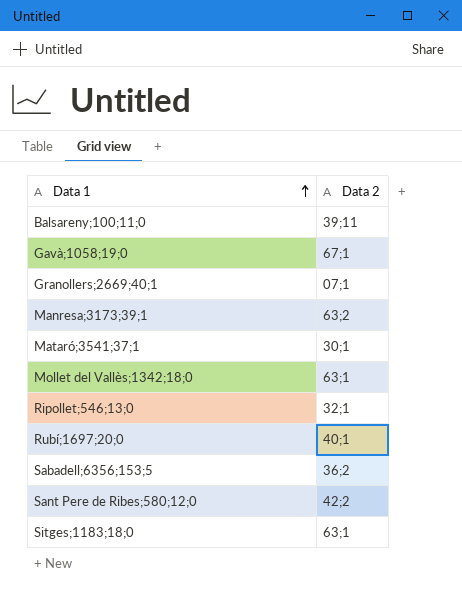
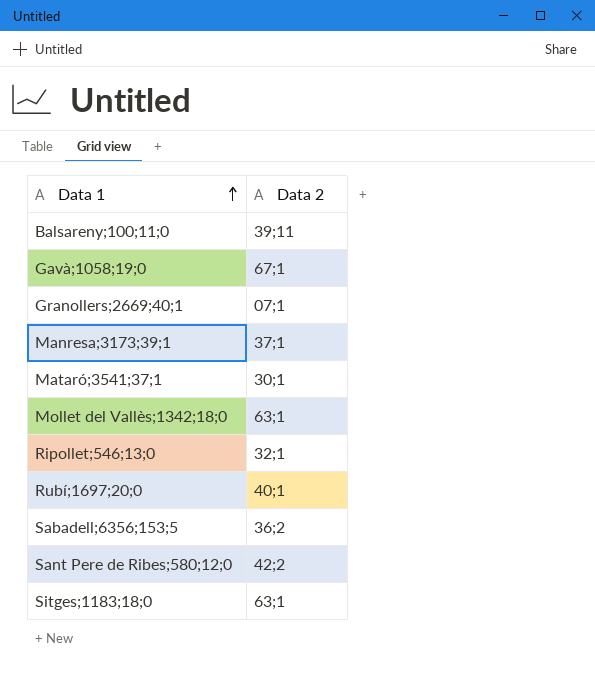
Manresa;3173;39;1 | Data 2: 63;2 -> 37;1

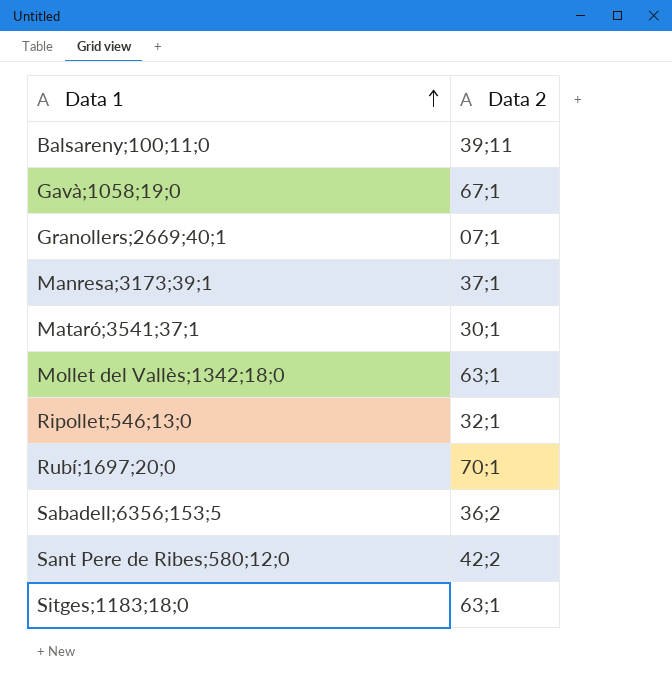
Rubí;1697;20;0 | Data 2: 40;1 -> 70;1

